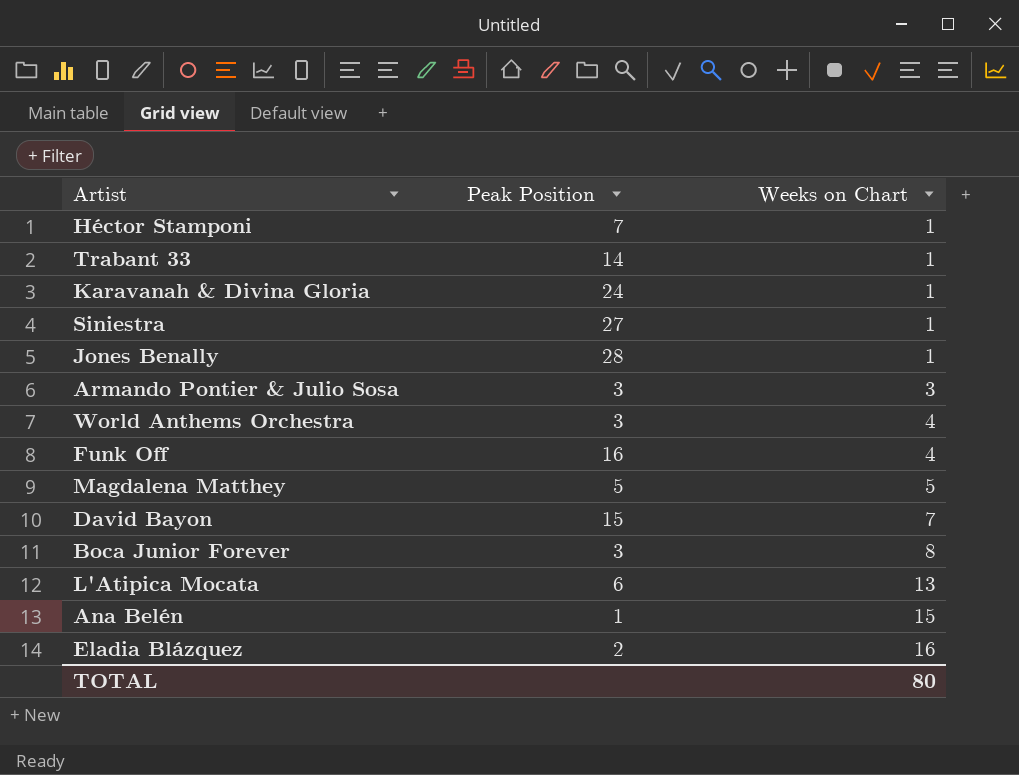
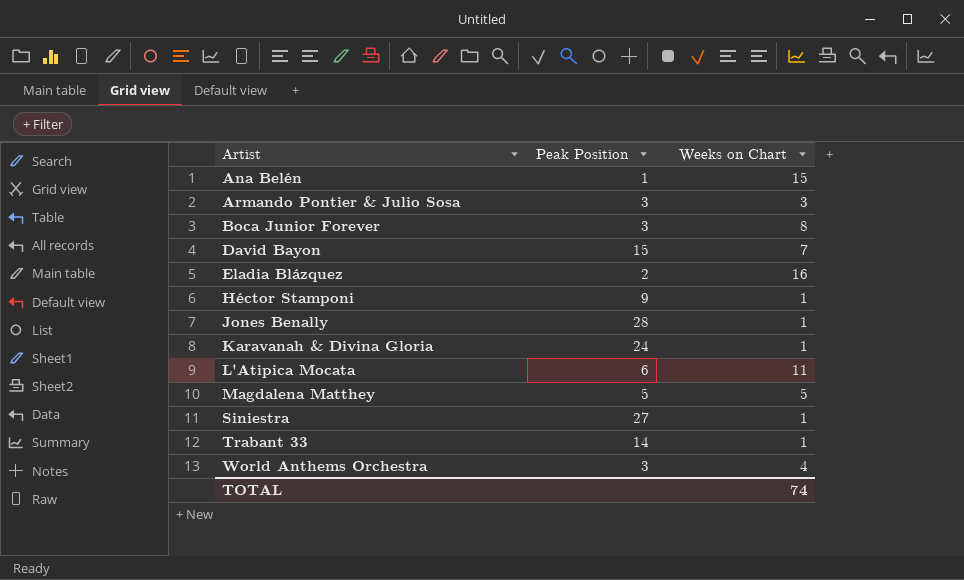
row order: Weeks on Chart ascending -> Artist ascending
row Funk Off: 16 | 4 -> none
Héctor Stamponi | Peak Position: 7 -> 9
L'Atipica Mocata | Weeks on Chart: 13 -> 11
TOTAL | Weeks on Chart: 80 -> 74

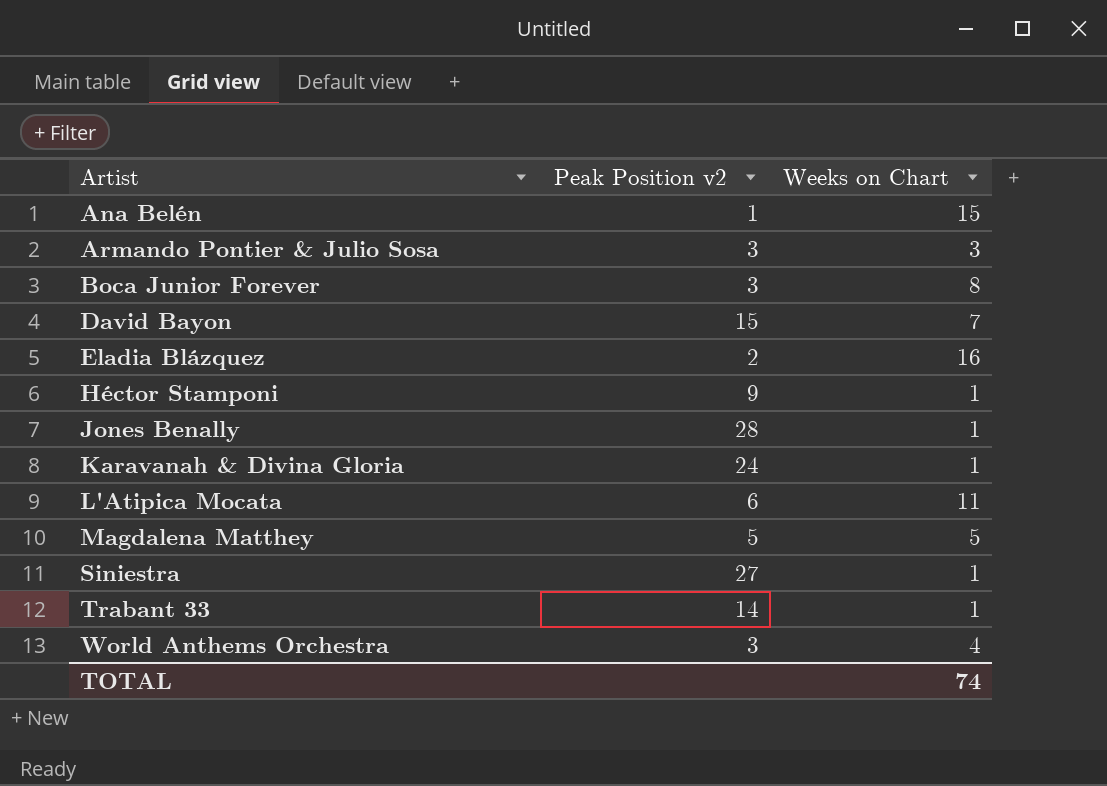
column name: Peak Position -> Peak Position v2

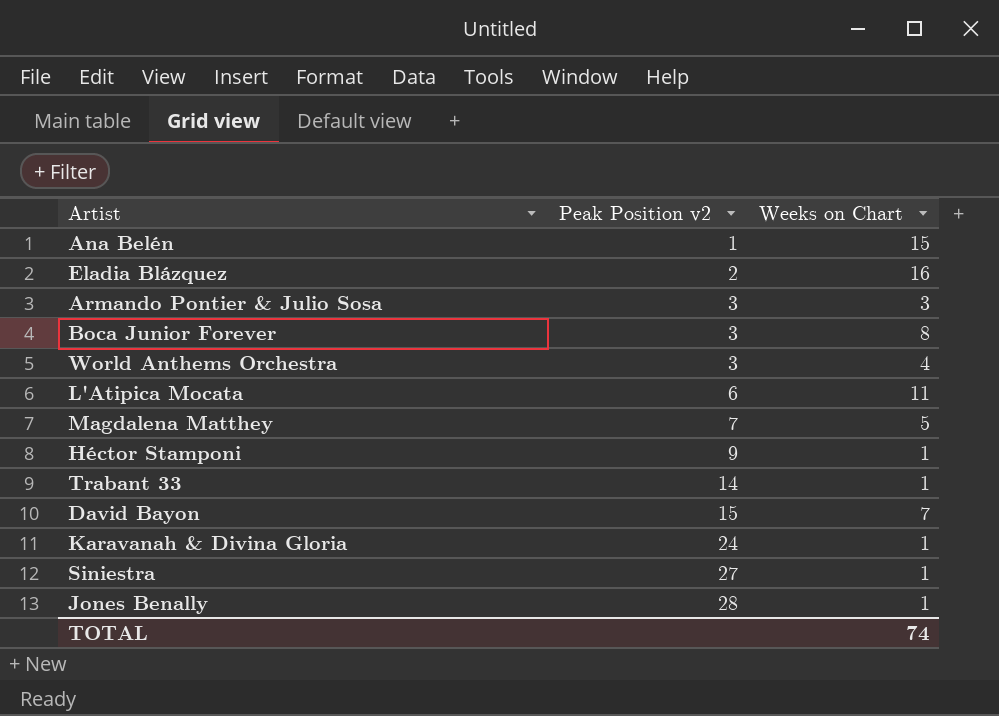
row order: Artist ascending -> Peak Position v2 ascending
Magdalena Matthey | Peak Position v2: 5 -> 7

